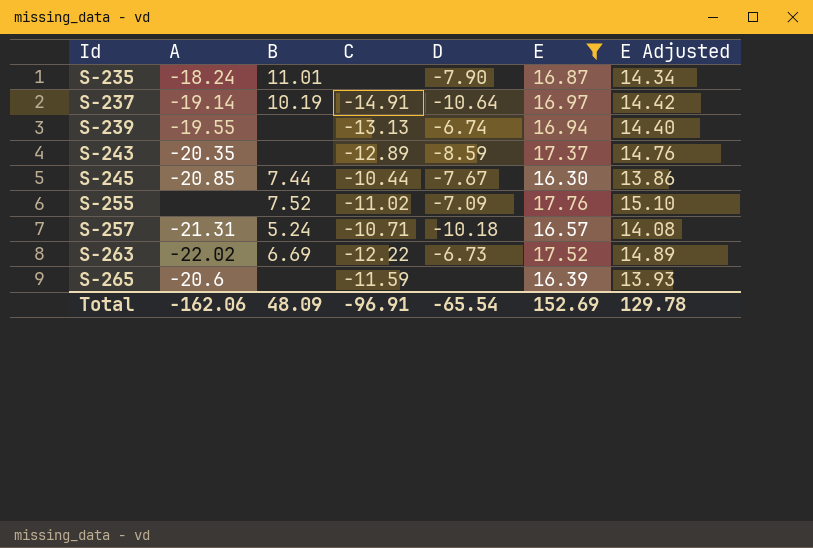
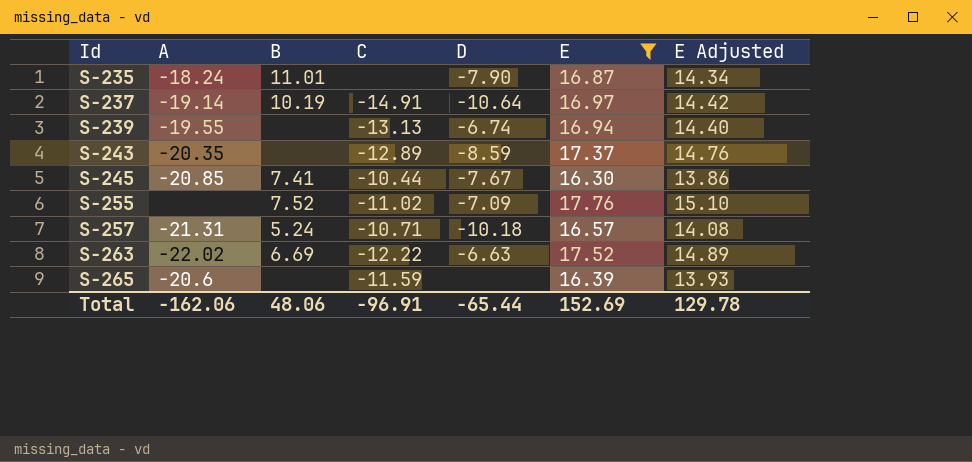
S-245 | B: 7.44 -> 7.41
S-263 | D: -6.73 -> -6.63
Total | B: 48.09 -> 48.06
Total | D: -65.54 -> -65.44

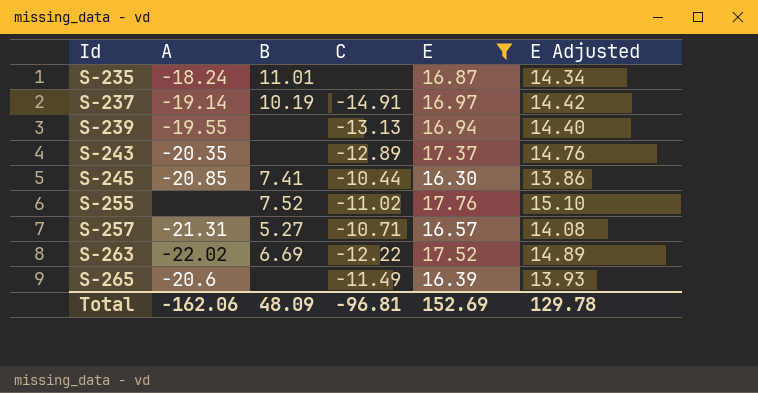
column D | position: 5 -> none
S-257 | B: 5.24 -> 5.27
S-265 | C: -11.59 -> -11.49
Total | B: 48.06 -> 48.09
Total | C: -96.91 -> -96.81

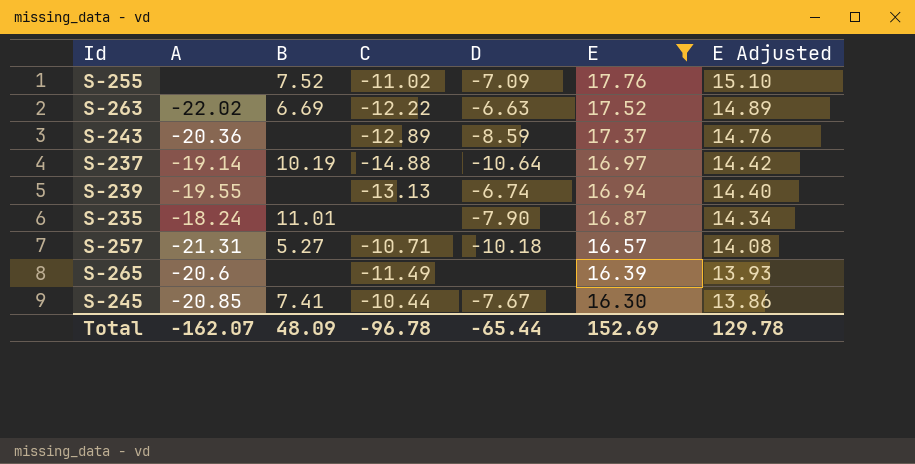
row order: Id ascending -> E descending
column D | position: none -> 5
S-243 | A: -20.35 -> -20.36
S-237 | C: -14.91 -> -14.88
Total | A: -162.06 -> -162.07
Total | C: -96.81 -> -96.78

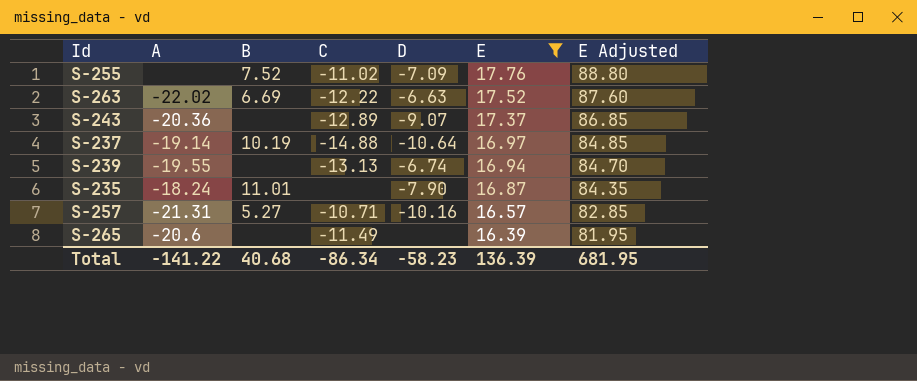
column E Adjusted | formula: [E] * 0.85 -> [E] * 5
row S-245: -20.85 | 7.41 | -10.44 | -7.67 | 16.30 | 13.86 -> none
S-243 | D: -8.59 -> -9.07
S-257 | D: -10.18 -> -10.16
Total | A: -162.07 -> -141.22
Total | B: 48.09 -> 40.68
Total | C: -96.78 -> -86.34
Total | D: -65.44 -> -58.23
Total | E: 152.69 -> 136.39
Total | E Adjusted: 129.78 -> 681.95

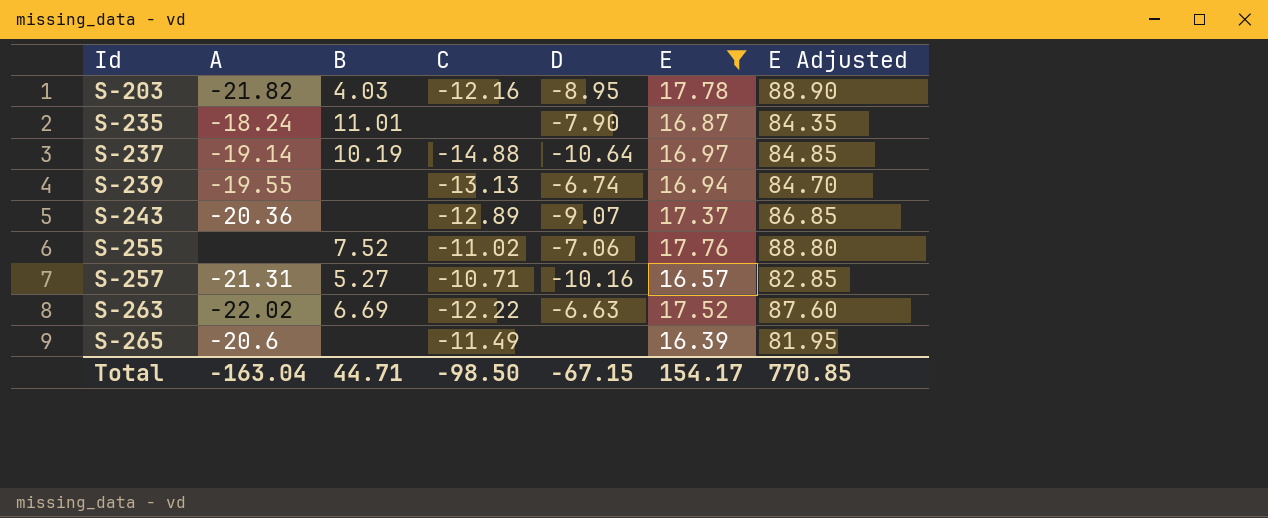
row order: E descending -> Id ascending
row S-203: none -> -21.82 | 4.03 | -12.16 | -8.95 | 17.78 | 88.90
S-255 | D: -7.09 -> -7.06
Total | A: -141.22 -> -163.04
Total | B: 40.68 -> 44.71
Total | C: -86.34 -> -98.50
Total | D: -58.23 -> -67.15
Total | E: 136.39 -> 154.17
Total | E Adjusted: 681.95 -> 770.85

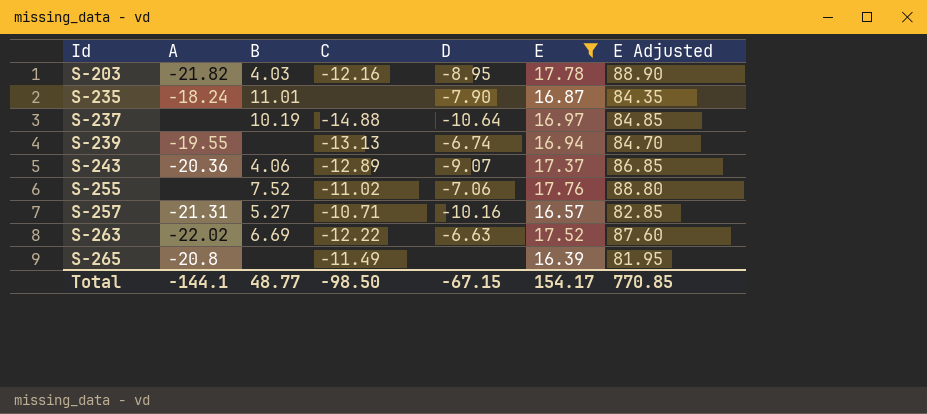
S-237 | A: -19.14 -> none
S-243 | B: none -> 4.06
S-265 | A: -20.6 -> -20.8
Total | A: -163.04 -> -144.1
Total | B: 44.71 -> 48.77

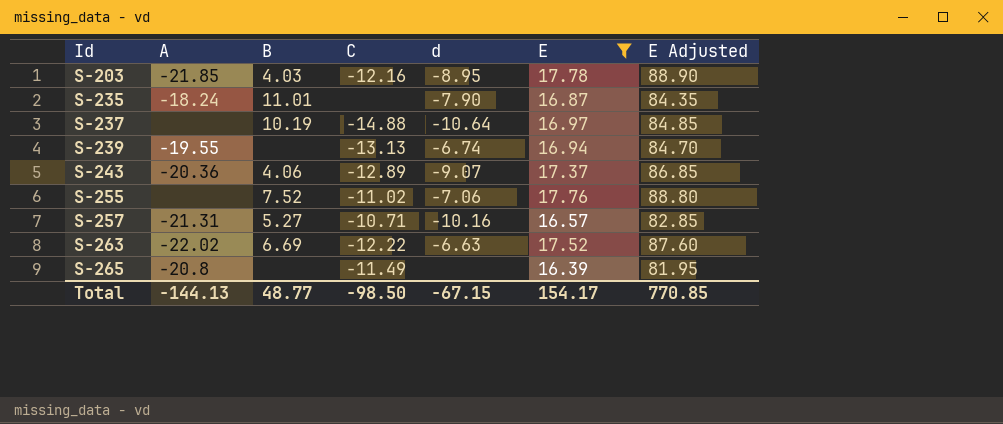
column name: D -> d
S-203 | A: -21.82 -> -21.85
Total | A: -144.1 -> -144.13

